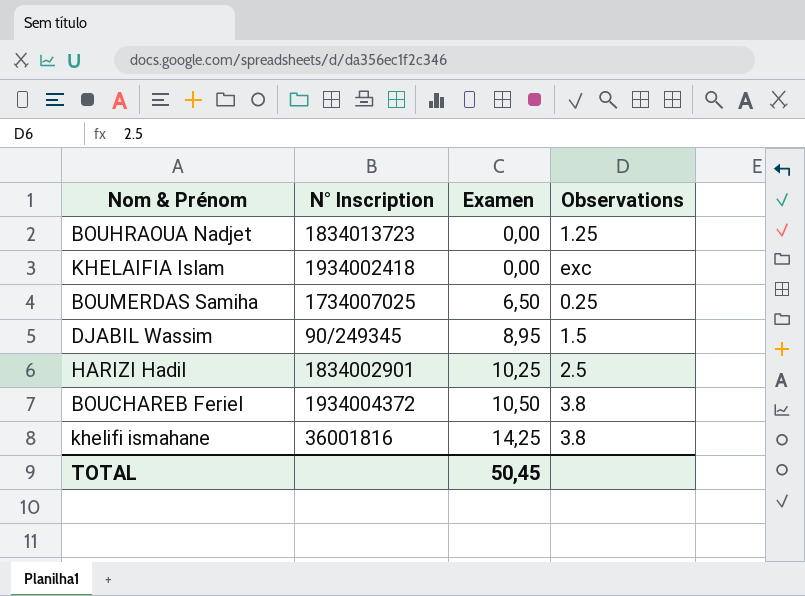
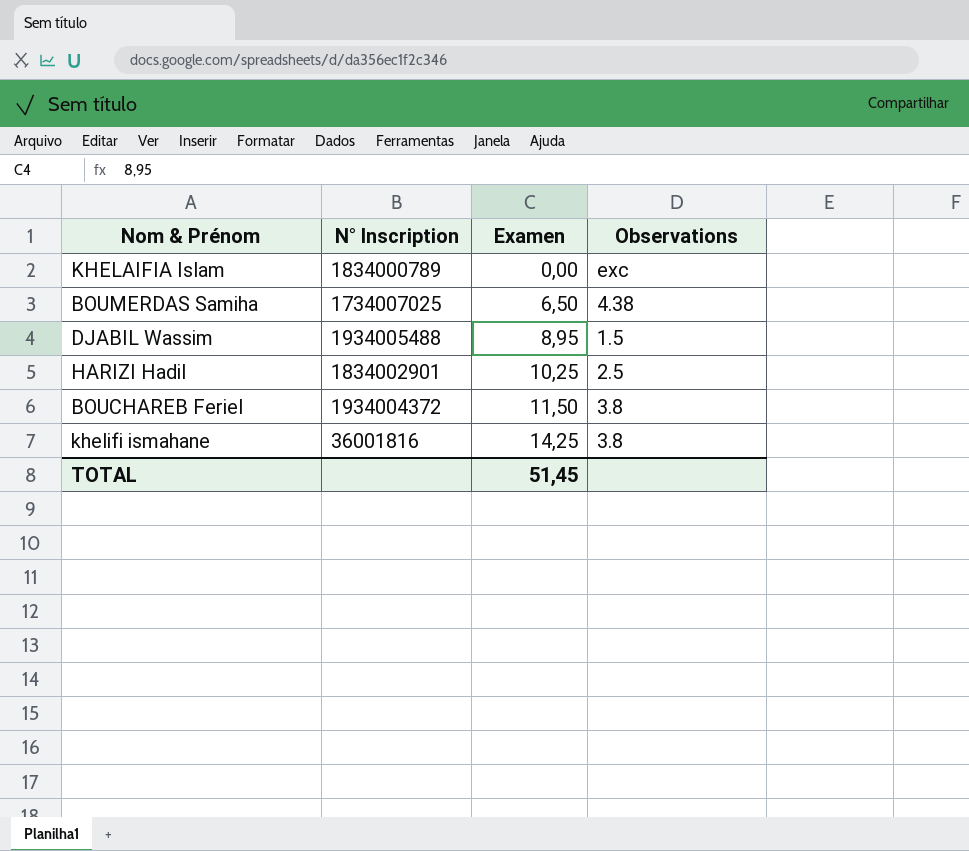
row BOUHRAOUA Nadjet: 1834013723 | 0,00 | 1.25 -> none
KHELAIFIA Islam | N° Inscription: 1934002418 -> 1834000789
BOUMERDAS Samiha | Observations: 0.25 -> 4.38
DJABIL Wassim | N° Inscription: 90/249345 -> 1934005488
BOUCHAREB Feriel | Examen: 10,50 -> 11,50
TOTAL | Examen: 50,45 -> 51,45

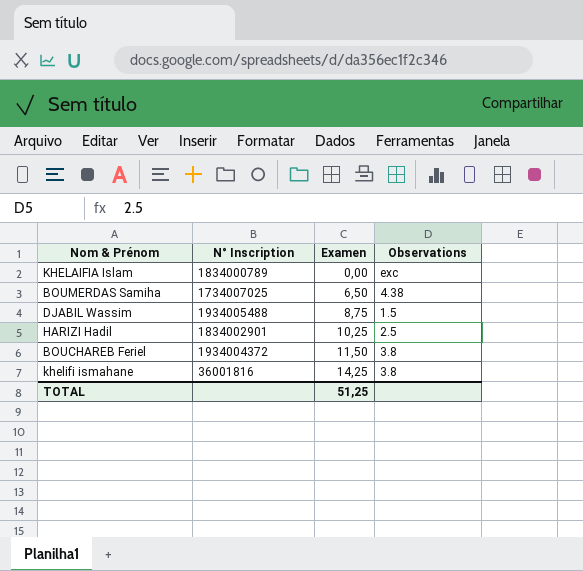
DJABIL Wassim | Examen: 8,95 -> 8,75
TOTAL | Examen: 51,45 -> 51,25

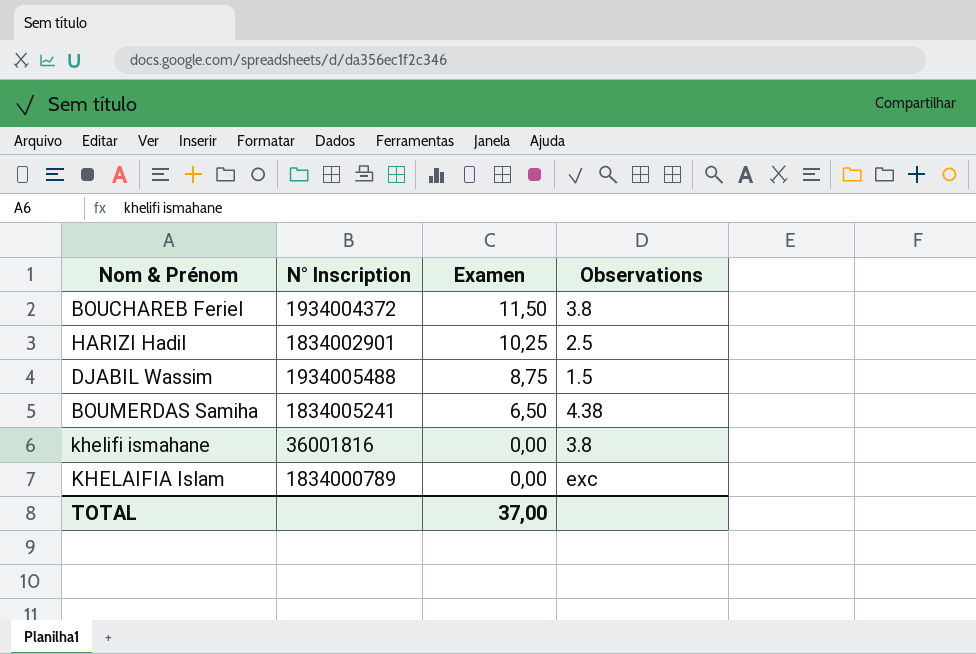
row order: Examen ascending -> Examen descending
BOUMERDAS Samiha | N° Inscription: 1734007025 -> 1834005241
khelifi ismahane | Examen: 14,25 -> 0,00
TOTAL | Examen: 51,25 -> 37,00

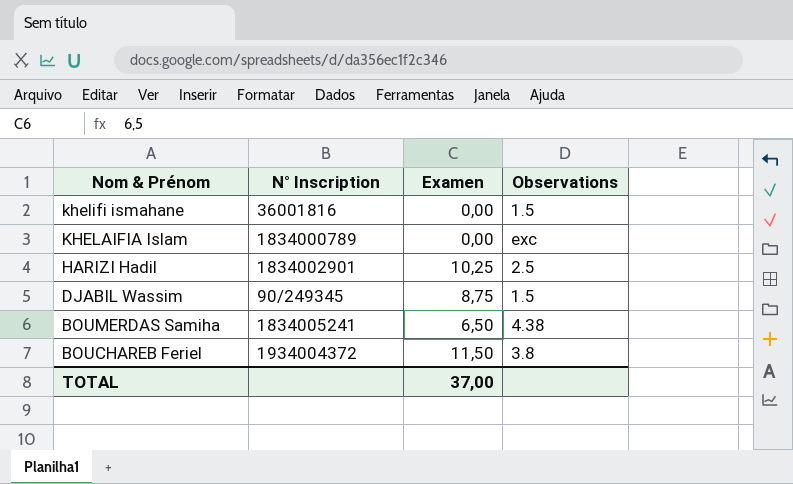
row order: Examen descending -> Nom & Prénom descending
khelifi ismahane | Observations: 3.8 -> 1.5
DJABIL Wassim | N° Inscription: 1934005488 -> 90/249345

